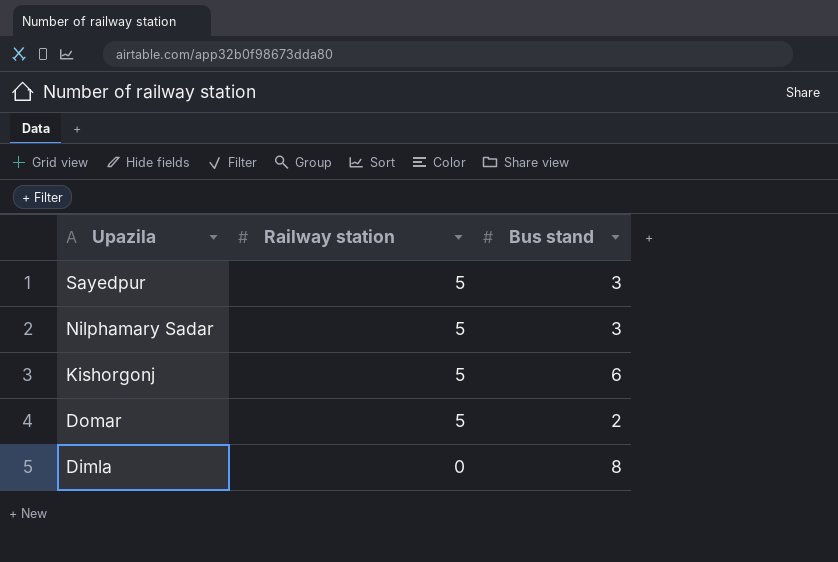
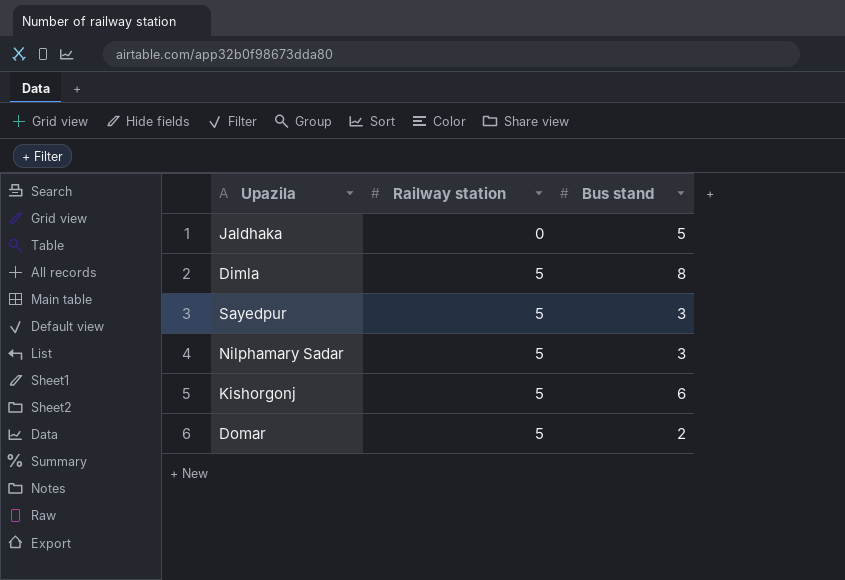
row order: Upazila descending -> Railway station ascending
row Jaldhaka: none -> 0 | 5
Dimla | Railway station: 0 -> 5

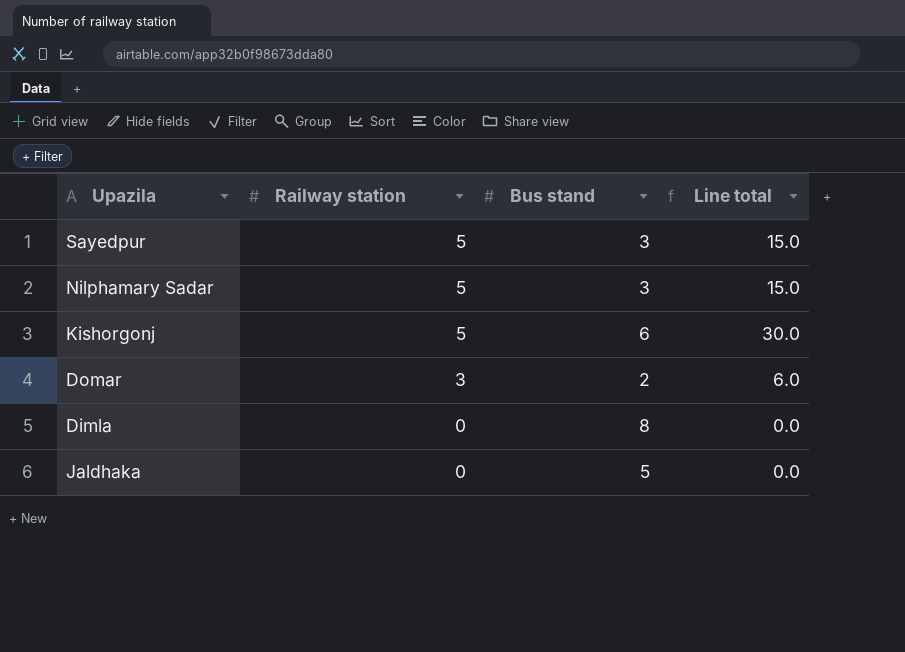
row order: Railway station ascending -> Railway station descending
column Line total | formula: none -> [Railway station] * [Bus stand]
Domar | Railway station: 5 -> 3
Dimla | Railway station: 5 -> 0

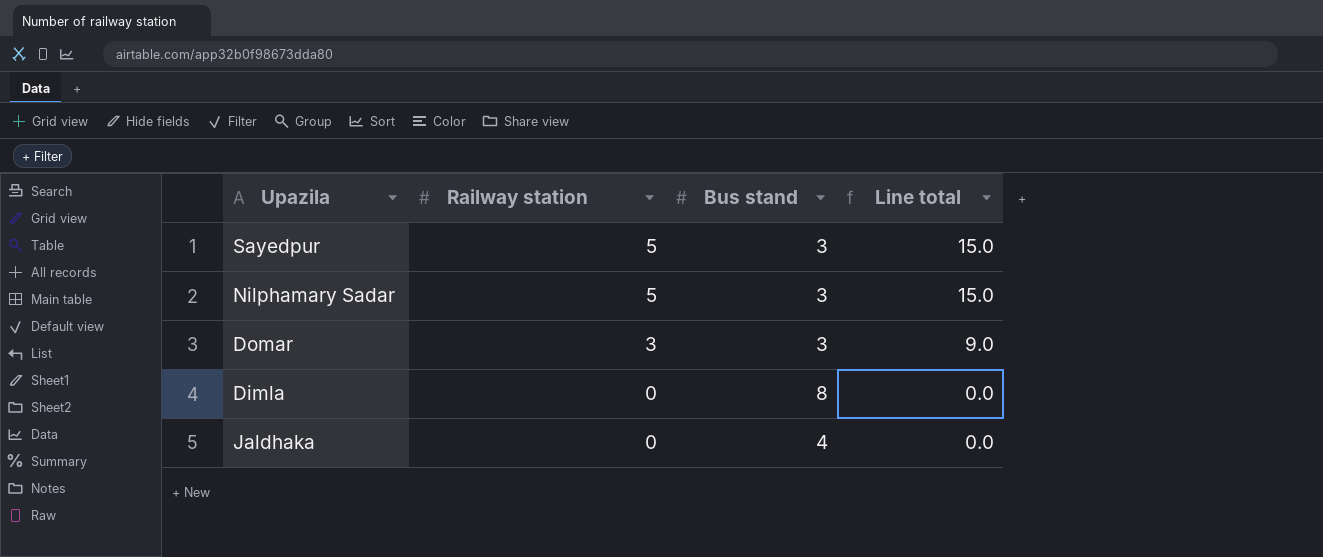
row Kishorgonj: 5 | 6 | 30.0 -> none
Domar | Bus stand: 2 -> 3
Domar | Line total: 6.0 -> 9.0
Jaldhaka | Bus stand: 5 -> 4

